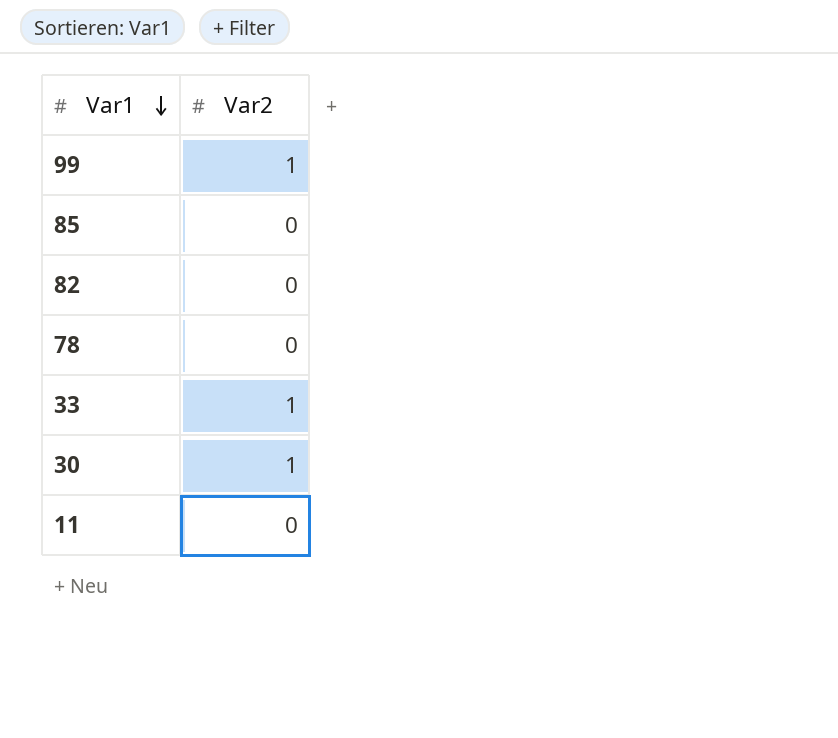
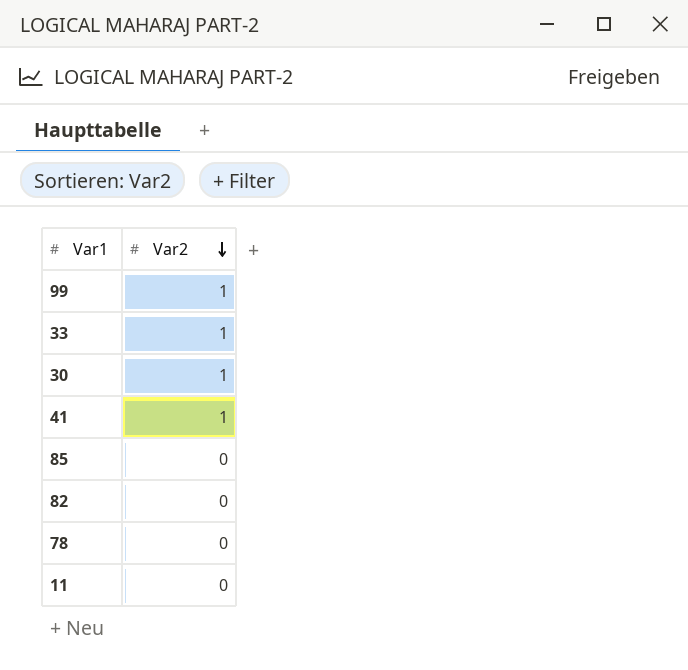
row order: Var1 descending -> Var2 descending
row 41: none -> 1

